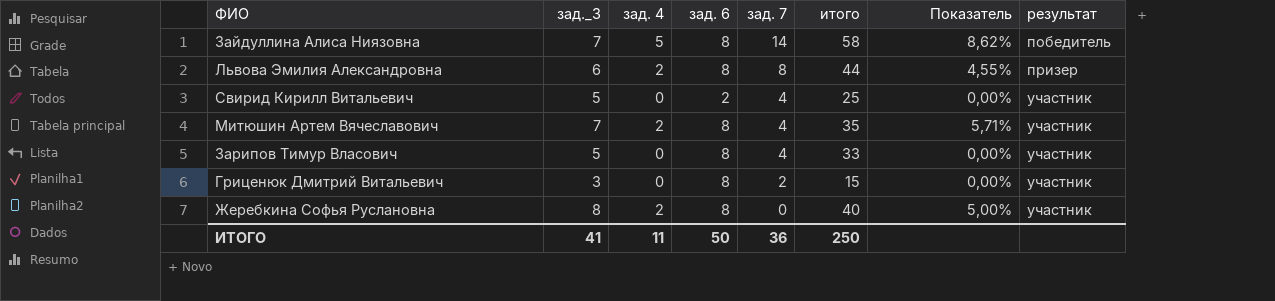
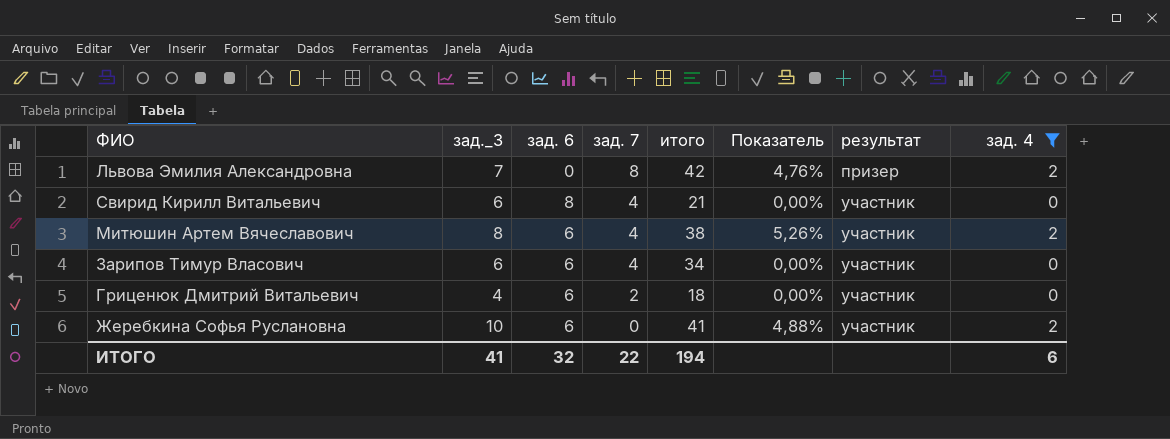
filter: none -> зад. 4 != 5
column зад. 4 | position: 3 -> 8
Львова Эмилия Александровна | зад._3: 6 -> 7
Львова Эмилия Александровна | зад. 6: 8 -> 0
Львова Эмилия Александровна | итого: 44 -> 42
Львова Эмилия Александровна | Показатель: 4,55% -> 4,76%
Свирид Кирилл Витальевич | зад._3: 5 -> 6
Свирид Кирилл Витальевич | зад. 6: 2 -> 8
Свирид Кирилл Витальевич | итого: 25 -> 21
Митюшин Артем Вячеславович | зад._3: 7 -> 8
Митюшин Артем Вячеславович | зад. 6: 8 -> 6
Митюшин Артем Вячеславович | итого: 35 -> 38
Митюшин Артем Вячеславович | Показатель: 5,71% -> 5,26%
Зарипов Тимур Власович | зад._3: 5 -> 6
Зарипов Тимур Власович | зад. 6: 8 -> 6
Зарипов Тимур Власович | итого: 33 -> 34
Гриценюк Дмитрий Витальевич | зад._3: 3 -> 4
Гриценюк Дмитрий Витальевич | зад. 6: 8 -> 6
Гриценюк Дмитрий Витальевич | итого: 15 -> 18
Жеребкина Софья Руслановна | зад._3: 8 -> 10
Жеребкина Софья Руслановна | зад. 6: 8 -> 6
Жеребкина Софья Руслановна | итого: 40 -> 41
Жеребкина Софья Руслановна | Показатель: 5,00% -> 4,88%
ИТОГО | зад. 6: 50 -> 32
ИТОГО | зад. 7: 36 -> 22
ИТОГО | итого: 250 -> 194
ИТОГО | зад. 4: 11 -> 6

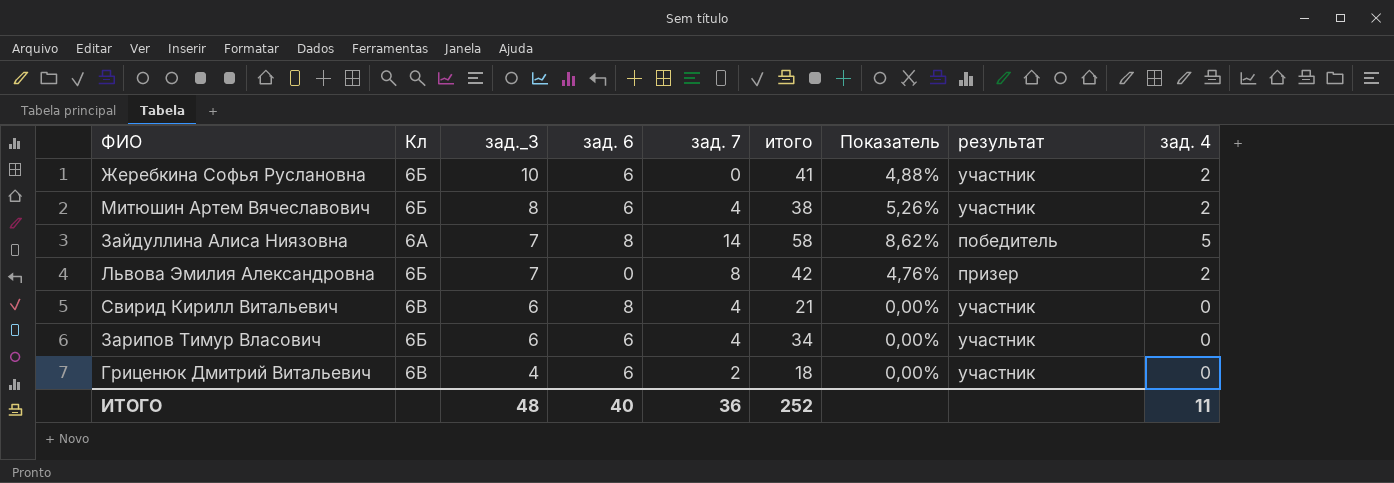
filter: зад. 4 != 5 -> none
row order: зад. 7 descending -> зад._3 descending
column Кл | position: none -> 2
ИТОГО | зад._3: 41 -> 48
ИТОГО | зад. 6: 32 -> 40
ИТОГО | зад. 7: 22 -> 36
ИТОГО | итого: 194 -> 252
ИТОГО | зад. 4: 6 -> 11

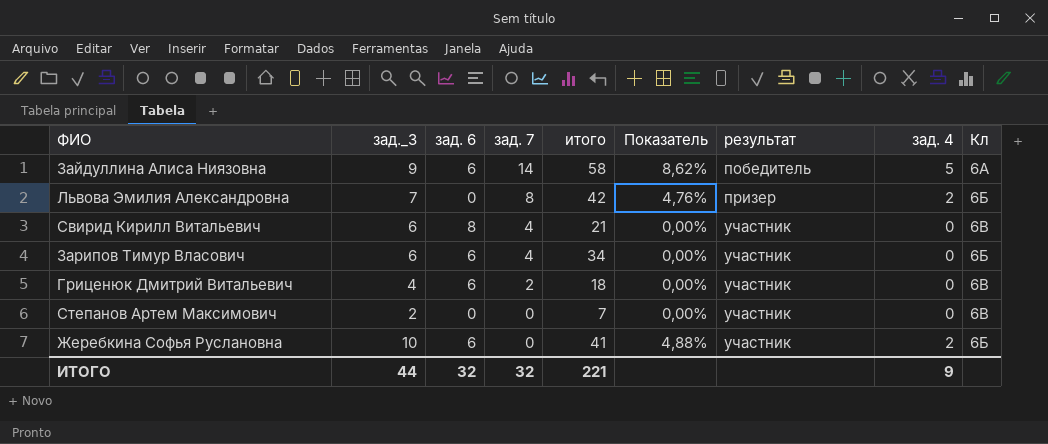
row order: зад._3 descending -> зад. 7 descending
column Кл | position: 2 -> 9
row Митюшин Артем Вячеславович: 6Б | 8 | 6 | 4 | 38 | 5,26% | участник | 2 -> none
Зайдуллина Алиса Ниязовна | зад._3: 7 -> 9
Зайдуллина Алиса Ниязовна | зад. 6: 8 -> 6
row Степанов Артем Максимович: none -> 2 | 0 | 0 | 7 | 0,00% | участник | 0 | 6В
ИТОГО | зад._3: 48 -> 44
ИТОГО | зад. 6: 40 -> 32
ИТОГО | зад. 7: 36 -> 32
ИТОГО | итого: 252 -> 221
ИТОГО | зад. 4: 11 -> 9

